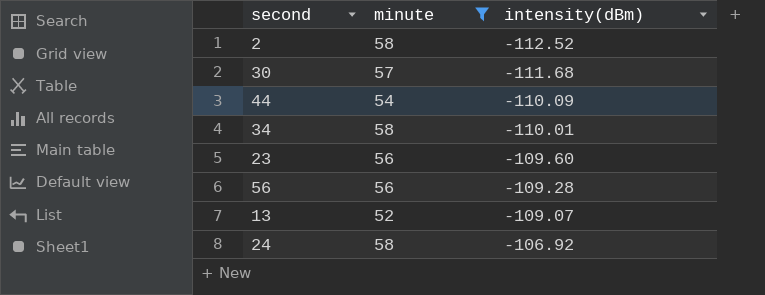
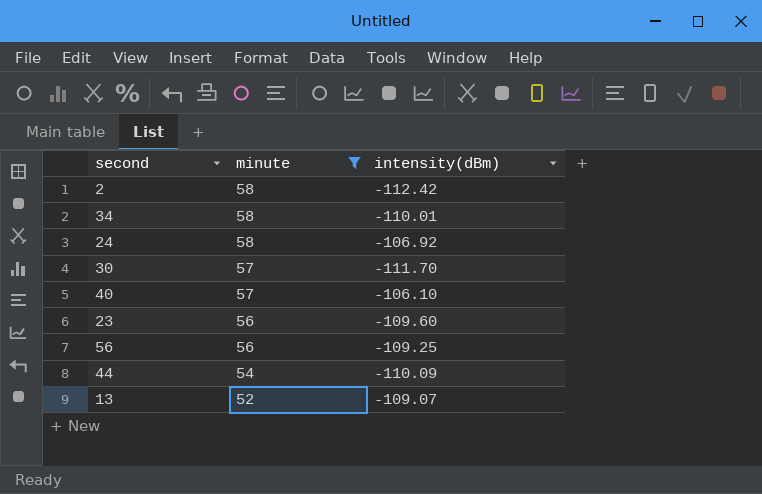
row order: intensity(dBm) ascending -> minute descending
2 | intensity(dBm): -112.52 -> -112.42
30 | intensity(dBm): -111.68 -> -111.70
row 40: none -> 57 | -106.10
56 | intensity(dBm): -109.28 -> -109.25

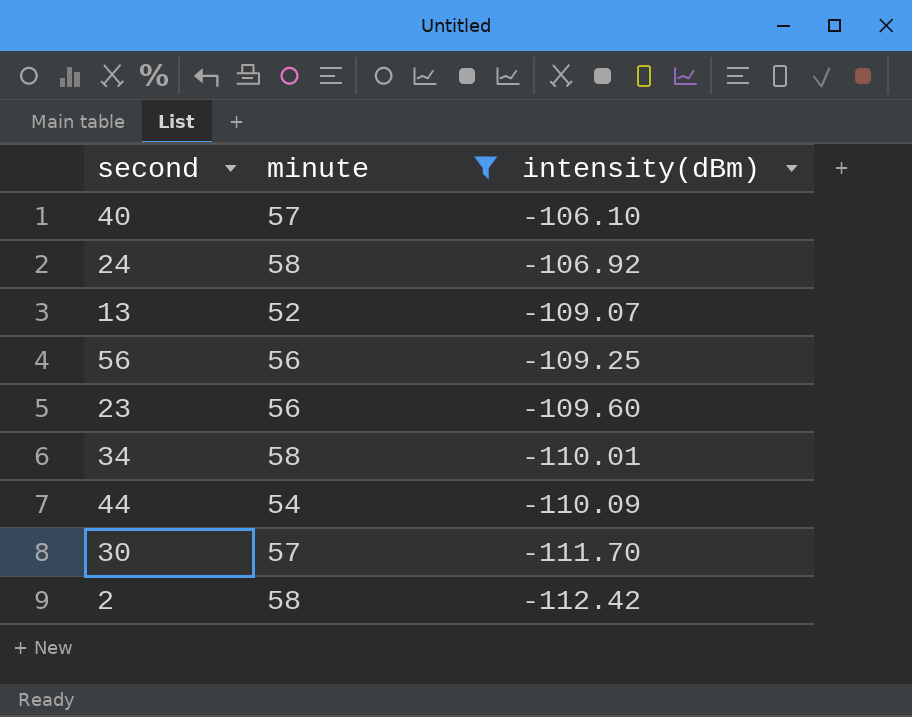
row order: minute descending -> intensity(dBm) descending

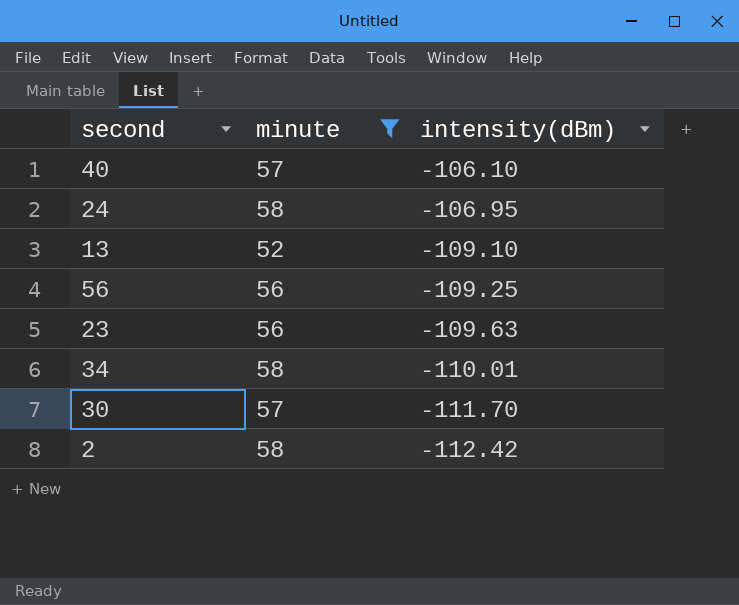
row 44: 54 | -110.09 -> none
24 | intensity(dBm): -106.92 -> -106.95
13 | intensity(dBm): -109.07 -> -109.10
23 | intensity(dBm): -109.60 -> -109.63

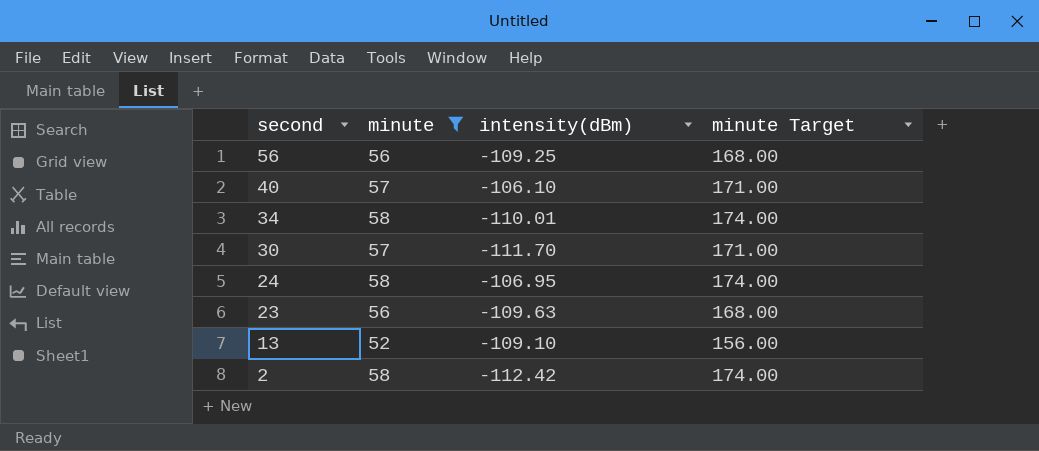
row order: intensity(dBm) descending -> second descending
column minute Target | formula: none -> [minute] * 3

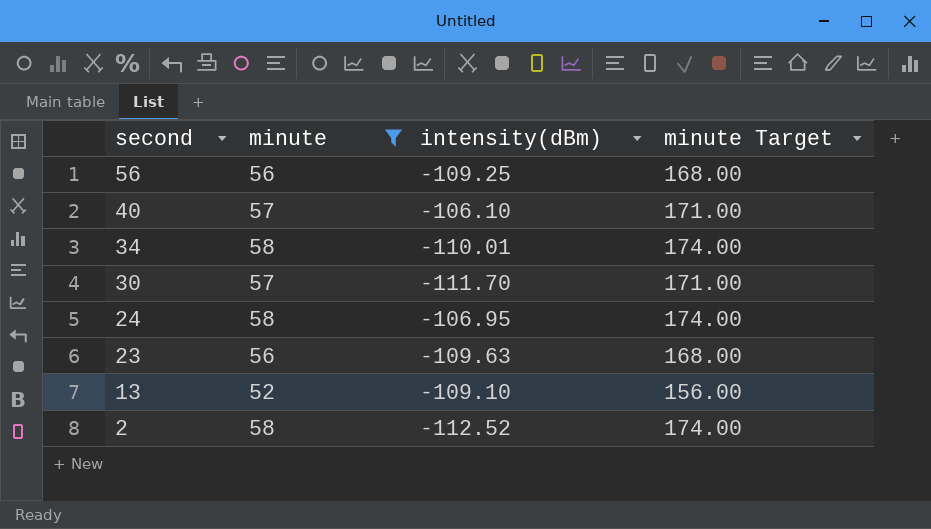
2 | intensity(dBm): -112.42 -> -112.52

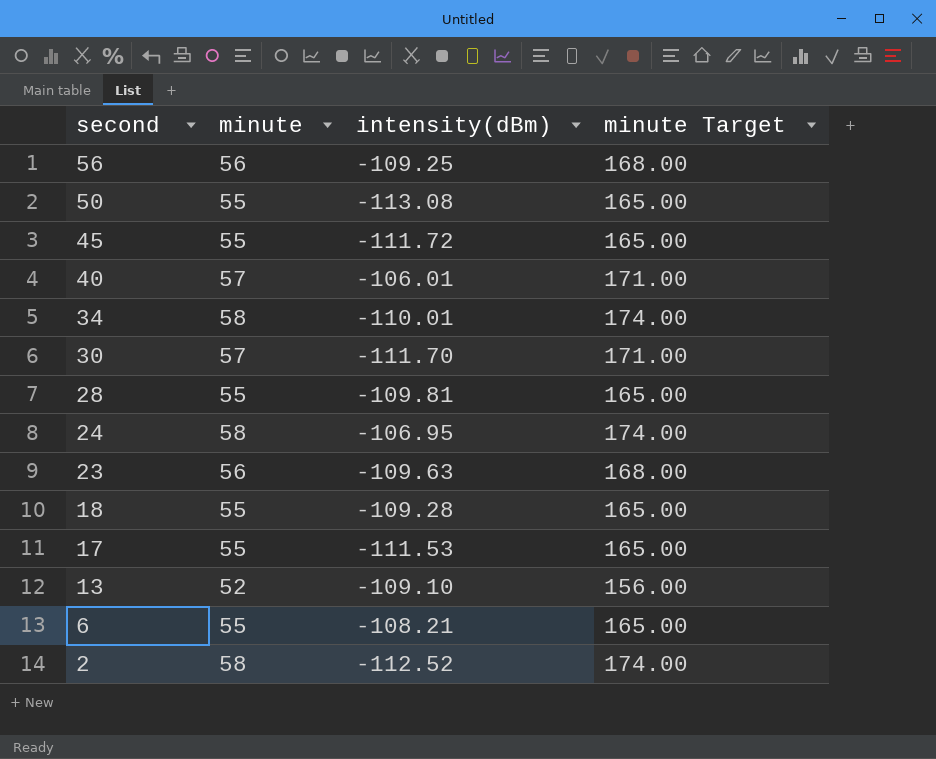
filter: minute != 55 -> none
40 | intensity(dBm): -106.10 -> -106.01

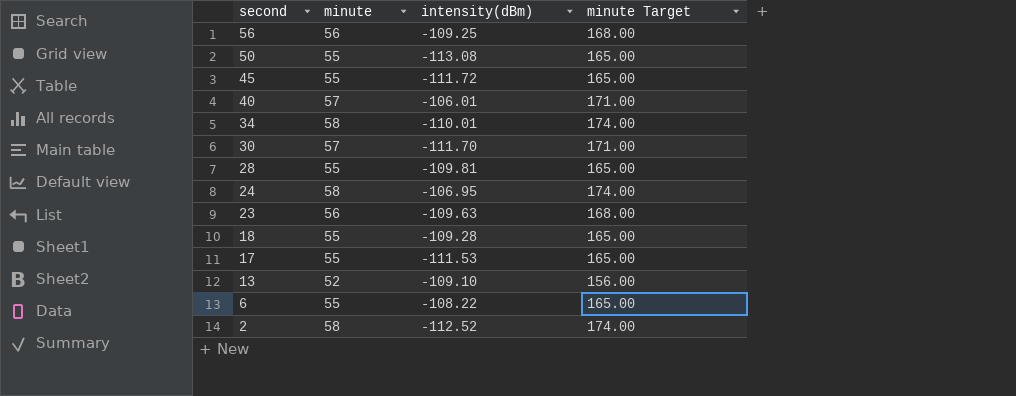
6 | intensity(dBm): -108.21 -> -108.22

